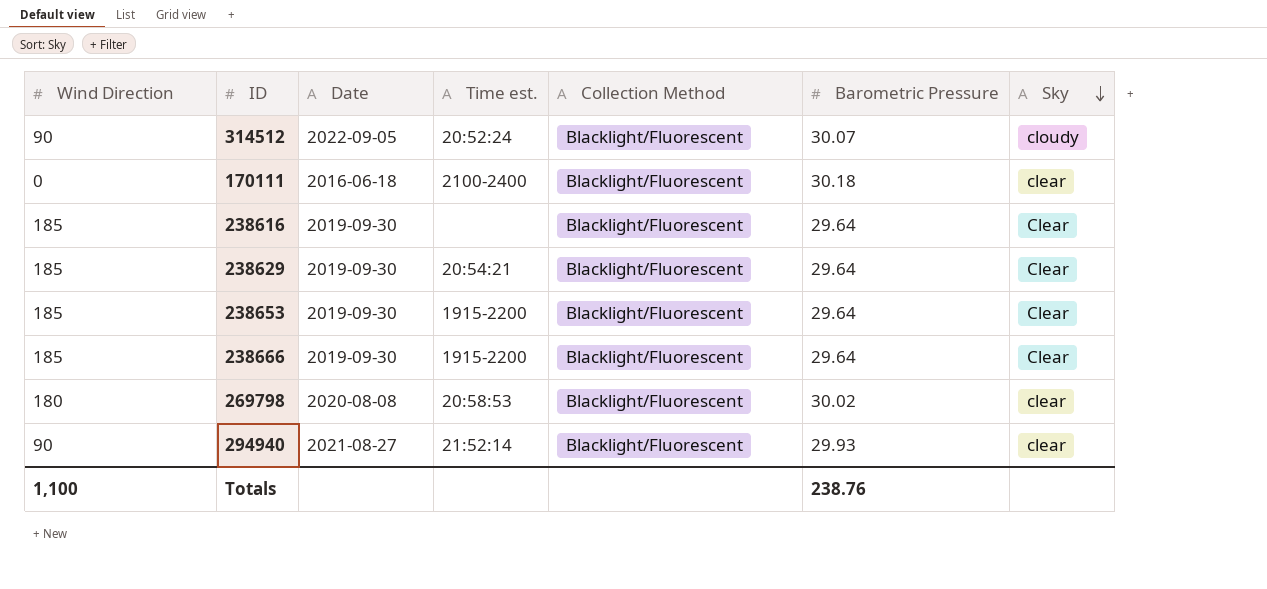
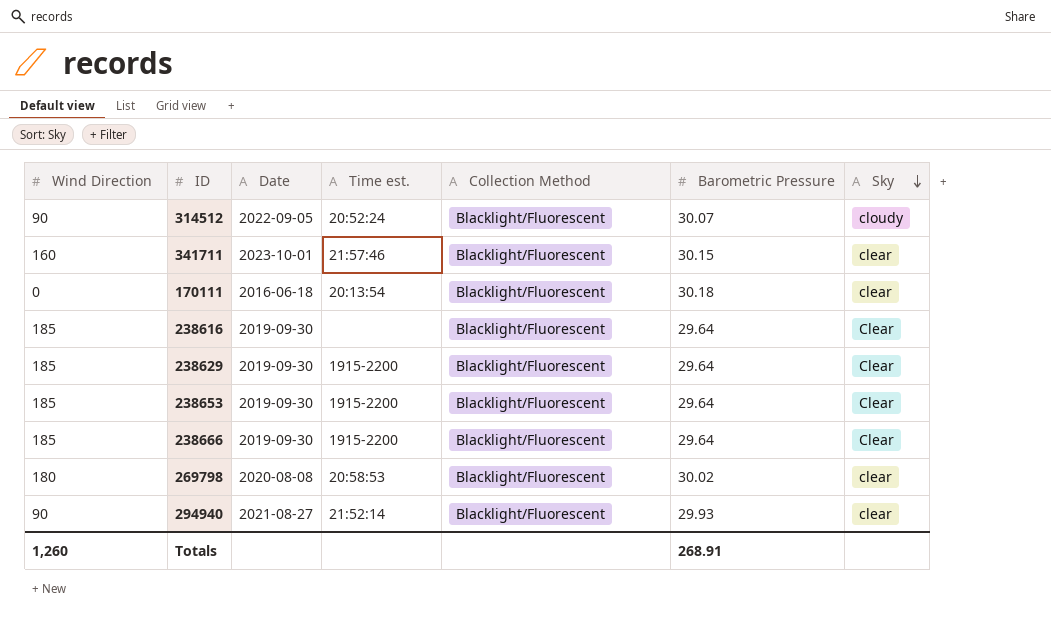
row 341711: none -> 160 | 2023-10-01 | 21:57:46 | Blacklight/Fluorescent | 30.15 | clear
170111 | Time est.: 2100-2400 -> 20:13:54
238629 | Time est.: 20:54:21 -> 1915-2200
Totals | Wind Direction: 1,100 -> 1,260
Totals | Barometric Pressure: 238.76 -> 268.91

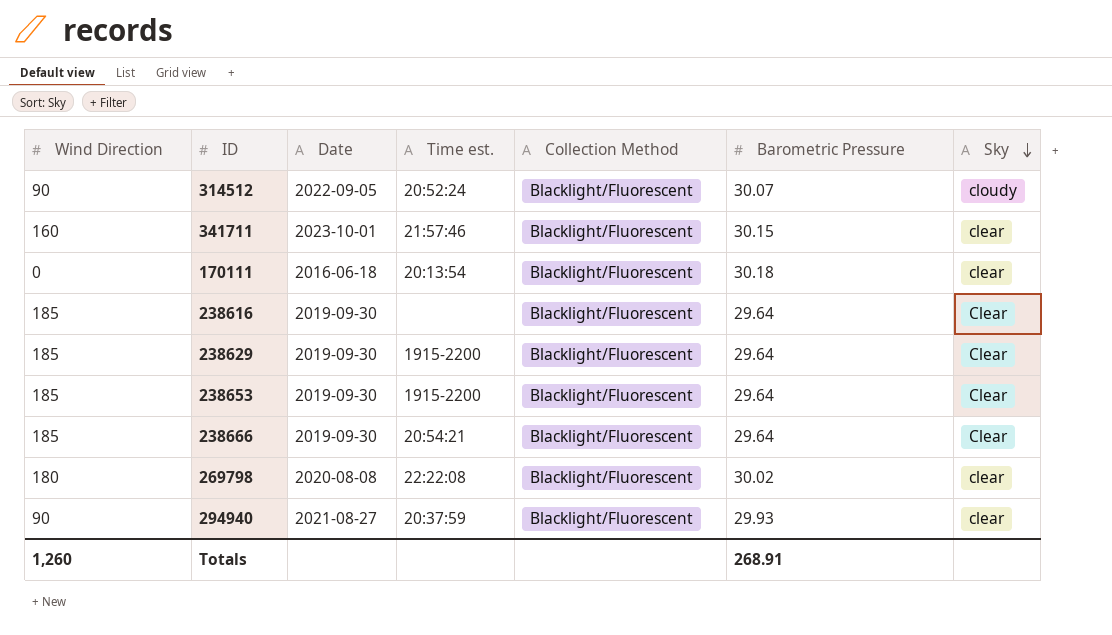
238666 | Time est.: 1915-2200 -> 20:54:21
269798 | Time est.: 20:58:53 -> 22:22:08
294940 | Time est.: 21:52:14 -> 20:37:59

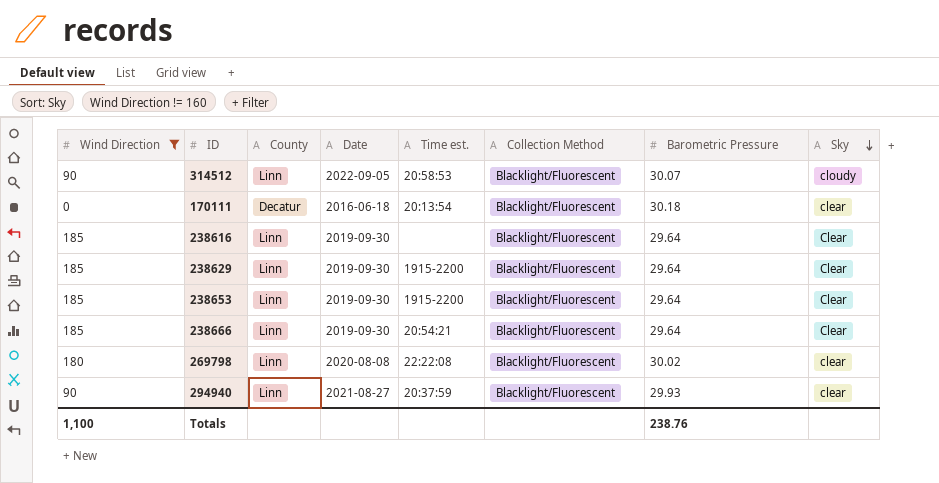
filter: none -> Wind Direction != 160
column County | position: none -> 3
314512 | Time est.: 20:52:24 -> 20:58:53
Totals | Wind Direction: 1,260 -> 1,100
Totals | Barometric Pressure: 268.91 -> 238.76

